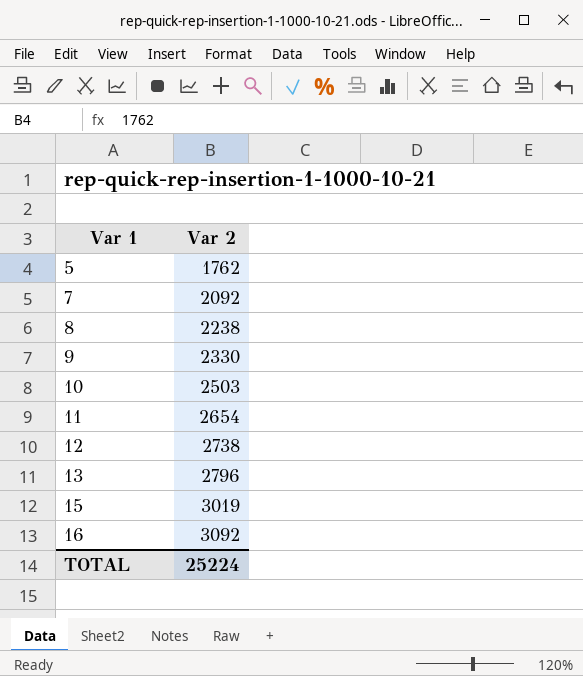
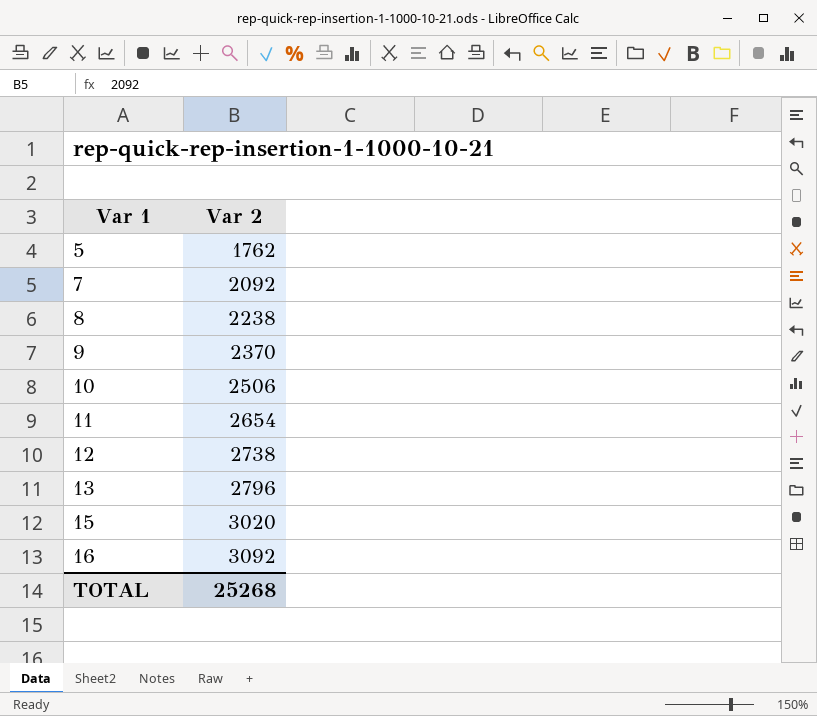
9 | Var 2: 2330 -> 2370
10 | Var 2: 2503 -> 2506
15 | Var 2: 3019 -> 3020
TOTAL | Var 2: 25224 -> 25268

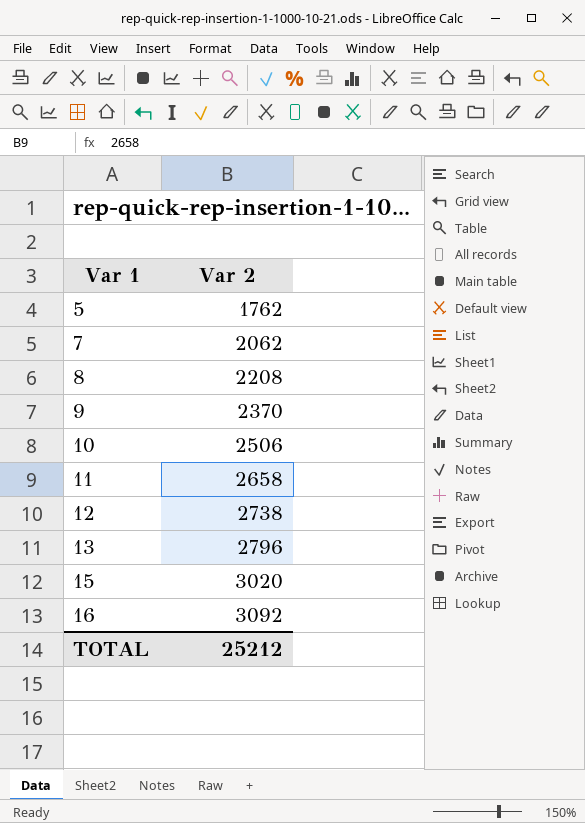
7 | Var 2: 2092 -> 2062
8 | Var 2: 2238 -> 2208
11 | Var 2: 2654 -> 2658
TOTAL | Var 2: 25268 -> 25212

